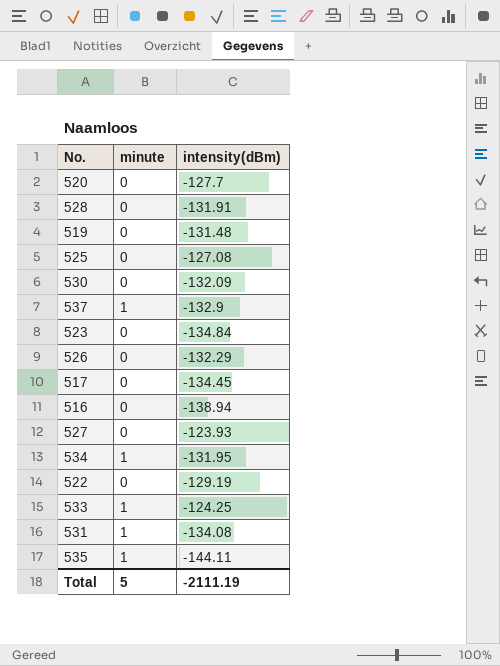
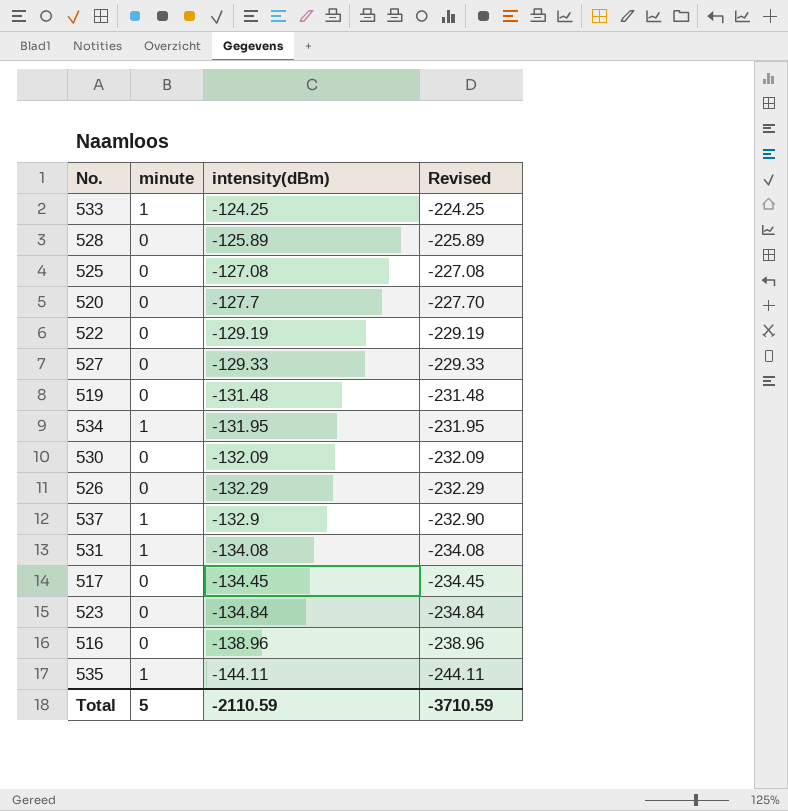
row order: none -> intensity(dBm) descending
column Revised | formula: none -> [intensity(dBm)] - 100
528 | intensity(dBm): -131.91 -> -125.89
527 | intensity(dBm): -123.93 -> -129.33
516 | intensity(dBm): -138.94 -> -138.96
Total | intensity(dBm): -2111.19 -> -2110.59

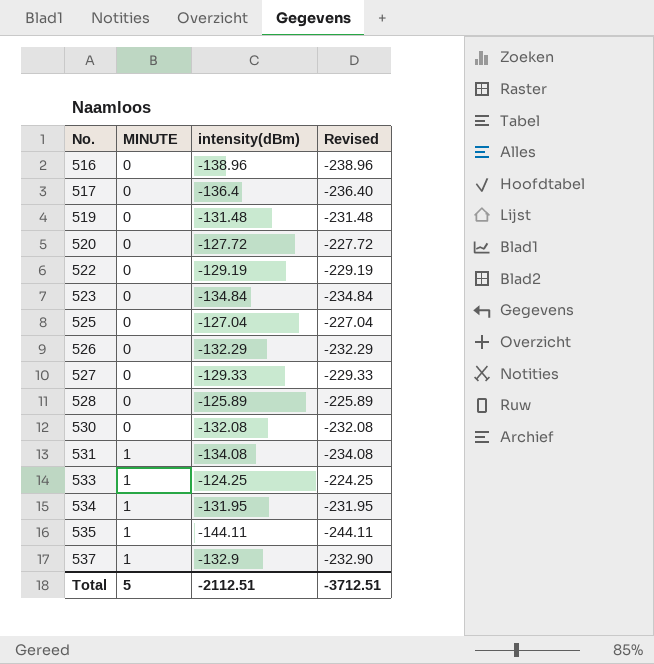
row order: intensity(dBm) descending -> No. ascending
column name: minute -> MINUTE
517 | intensity(dBm): -134.45 -> -136.4
517 | Revised: -234.45 -> -236.40
520 | intensity(dBm): -127.7 -> -127.72
520 | Revised: -227.70 -> -227.72
525 | intensity(dBm): -127.08 -> -127.04
525 | Revised: -227.08 -> -227.04
530 | intensity(dBm): -132.09 -> -132.08
530 | Revised: -232.09 -> -232.08
Total | intensity(dBm): -2110.59 -> -2112.51
Total | Revised: -3710.59 -> -3712.51

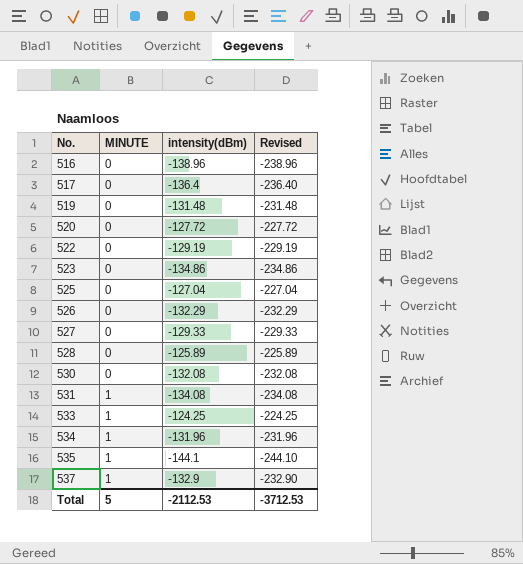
523 | intensity(dBm): -134.84 -> -134.86
523 | Revised: -234.84 -> -234.86
534 | intensity(dBm): -131.95 -> -131.96
534 | Revised: -231.95 -> -231.96
535 | intensity(dBm): -144.11 -> -144.1
535 | Revised: -244.11 -> -244.10
Total | intensity(dBm): -2112.51 -> -2112.53
Total | Revised: -3712.51 -> -3712.53

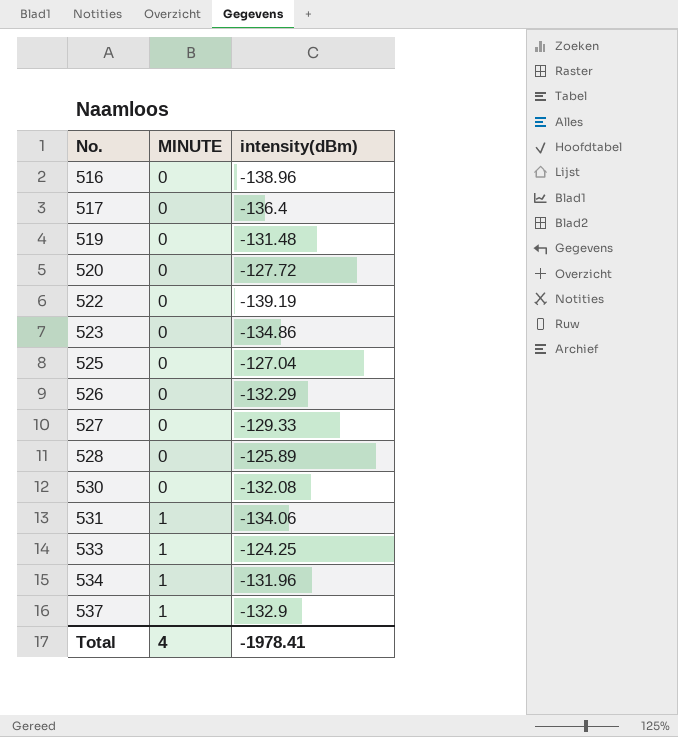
column Revised | formula: [intensity(dBm)] - 100 -> none
row 535: 1 | -144.1 | -244.10 -> none
522 | intensity(dBm): -129.19 -> -139.19
531 | intensity(dBm): -134.08 -> -134.06
Total | MINUTE: 5 -> 4
Total | intensity(dBm): -2112.53 -> -1978.41

